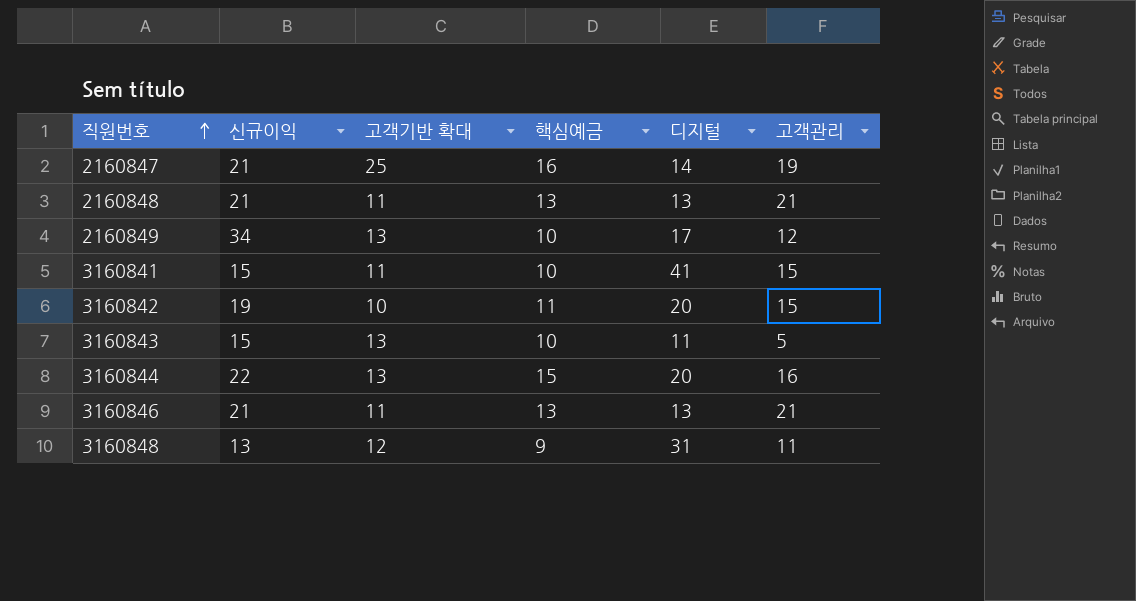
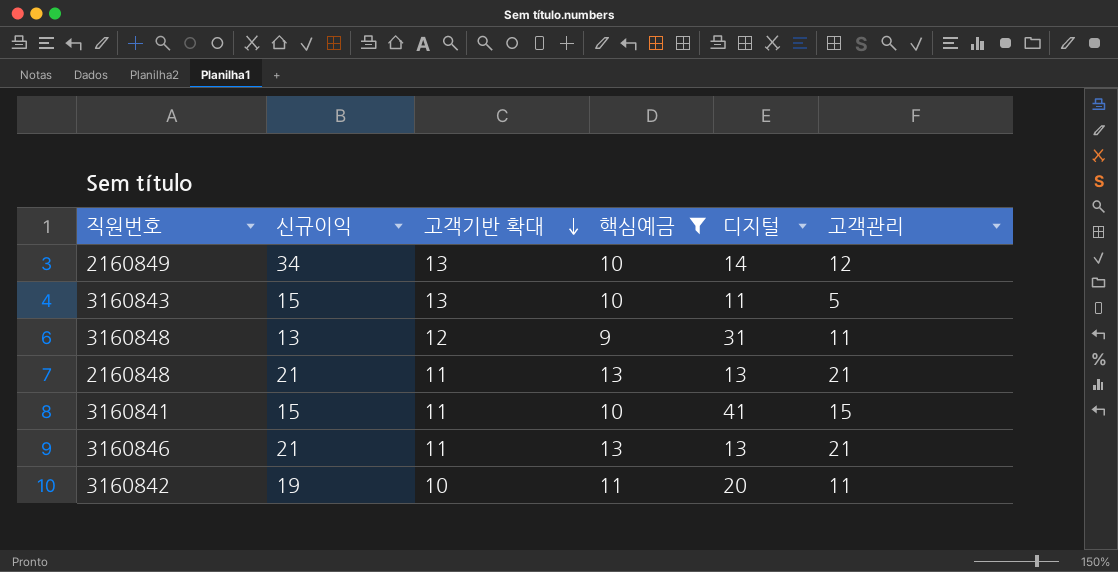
filter: none -> 핵심예금 <= 13
row order: 직원번호 ascending -> 고객기반 확대 descending
2160849 | 디지털: 17 -> 14
3160842 | 고객관리: 15 -> 11

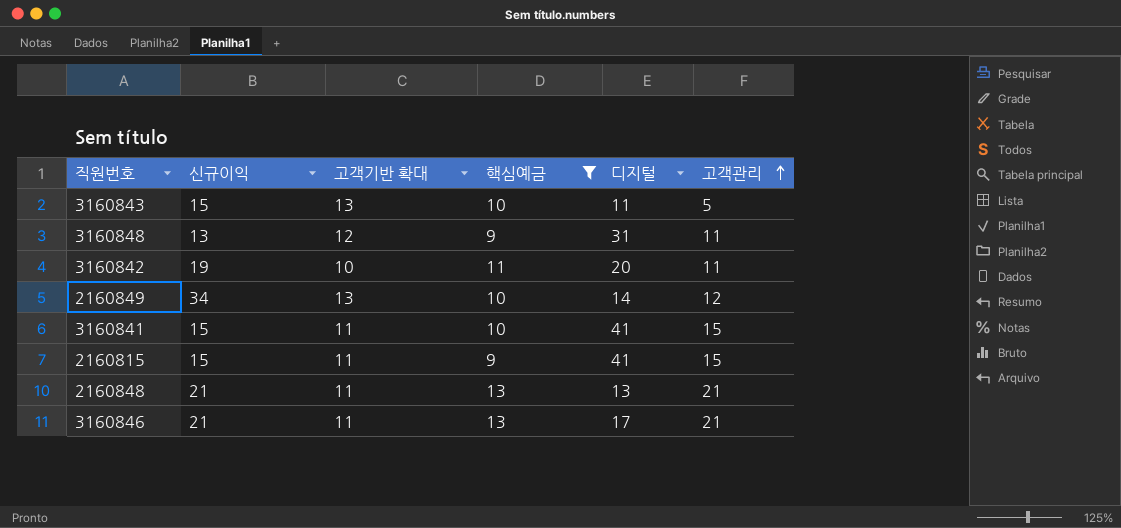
row order: 고객기반 확대 descending -> 고객관리 ascending
row 2160815: none -> 15 | 11 | 9 | 41 | 15
3160846 | 디지털: 13 -> 17

